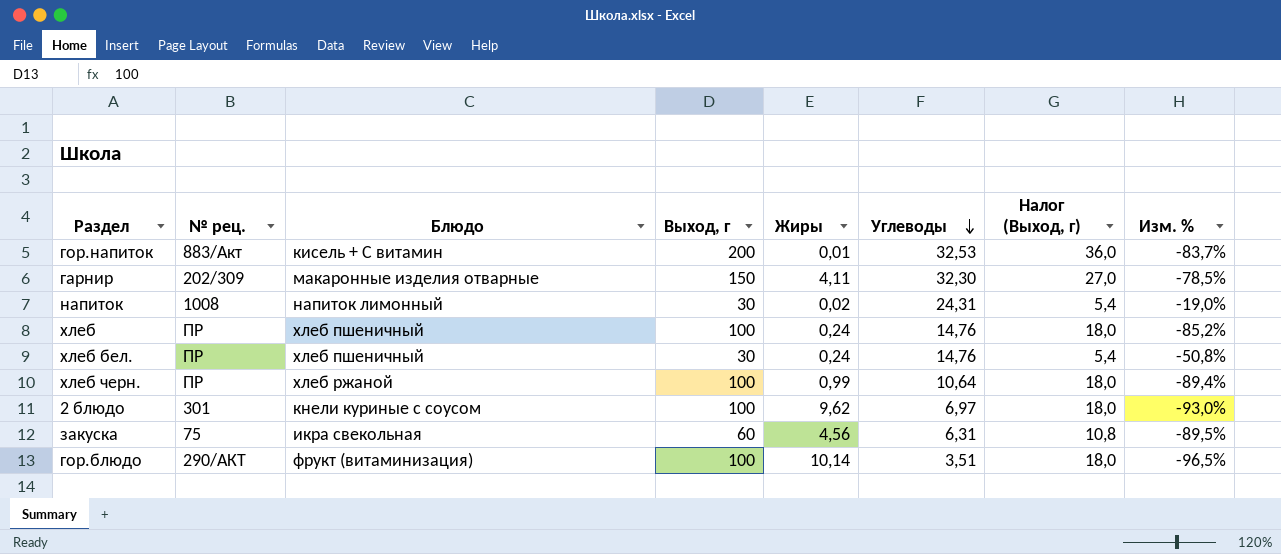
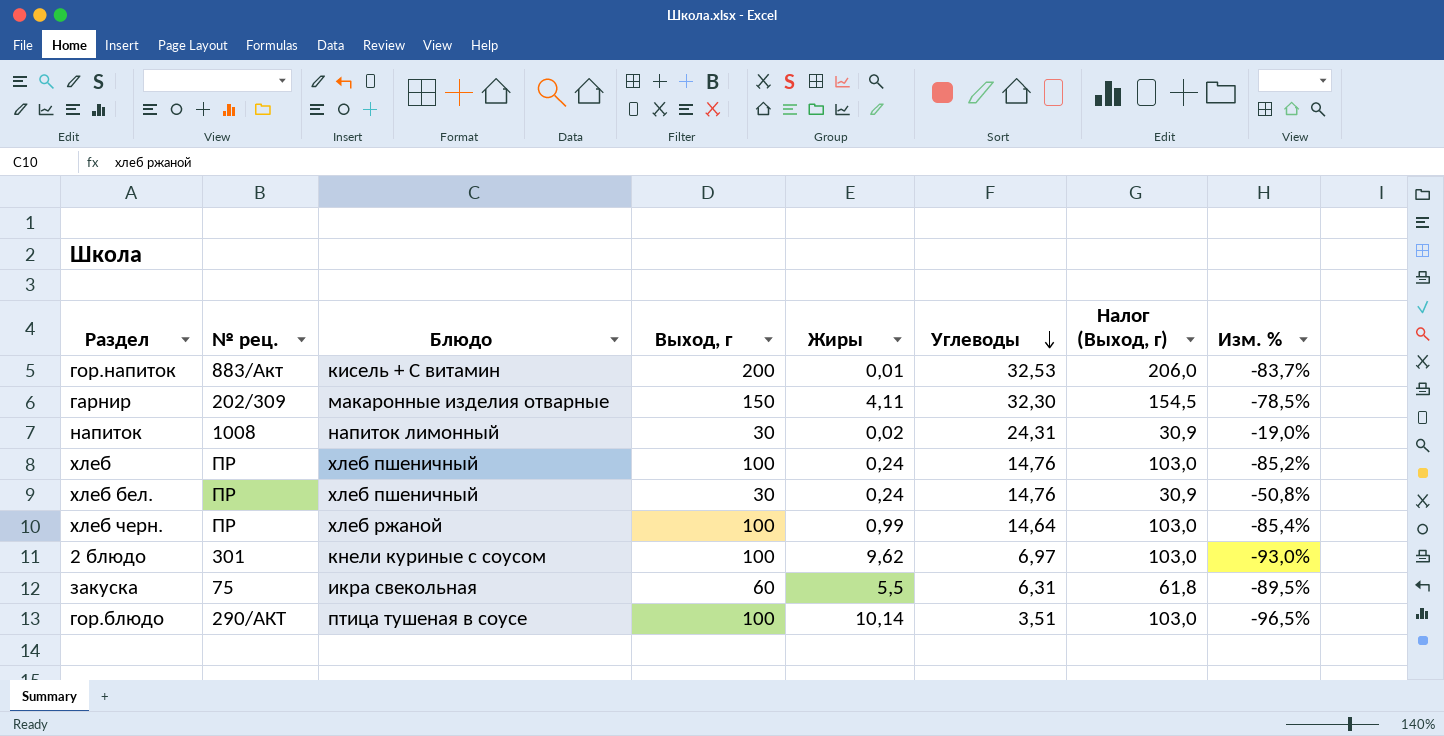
column Налог (Выход, г) | formula: [Выход, г] * 0,18 -> [Выход, г] * 1,03
хлеб черн. | Углеводы: 10,64 -> 14,64
хлеб черн. | Изм. %: -89,4% -> -85,4%
закуска | Жиры: 4,56 -> 5,5
гор.блюдо | Блюдо: фрукт (витаминизация) -> птица тушеная в соусе

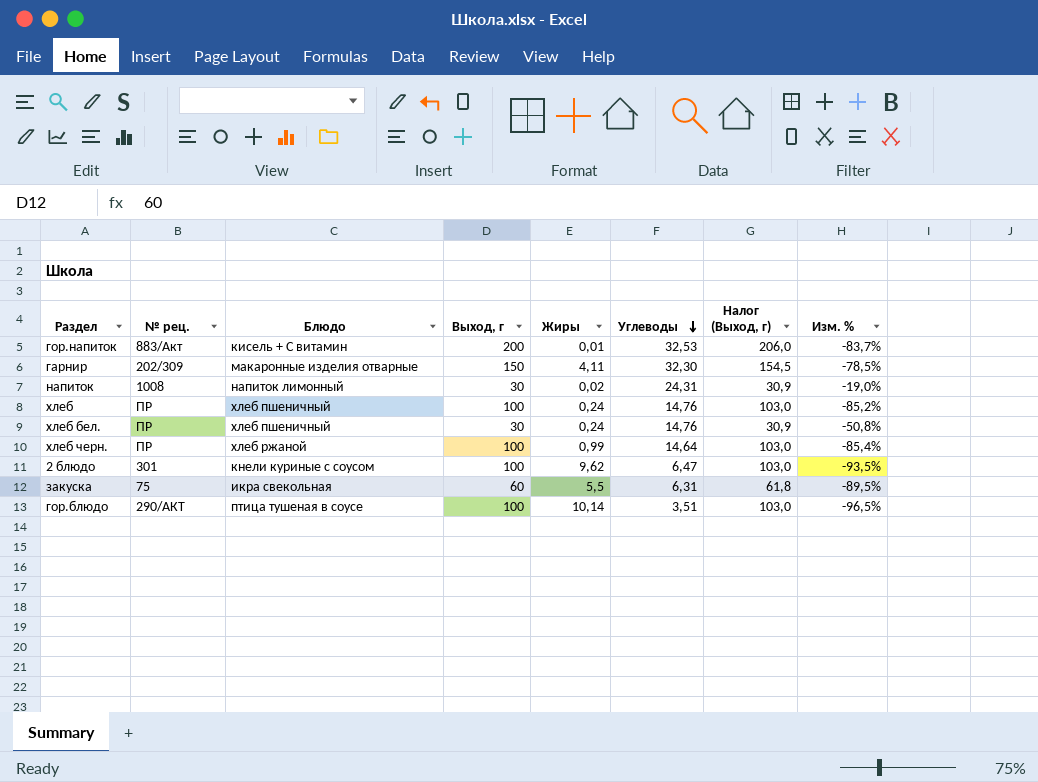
2 блюдо | Углеводы: 6,97 -> 6,47
2 блюдо | Изм. %: -93,0% -> -93,5%

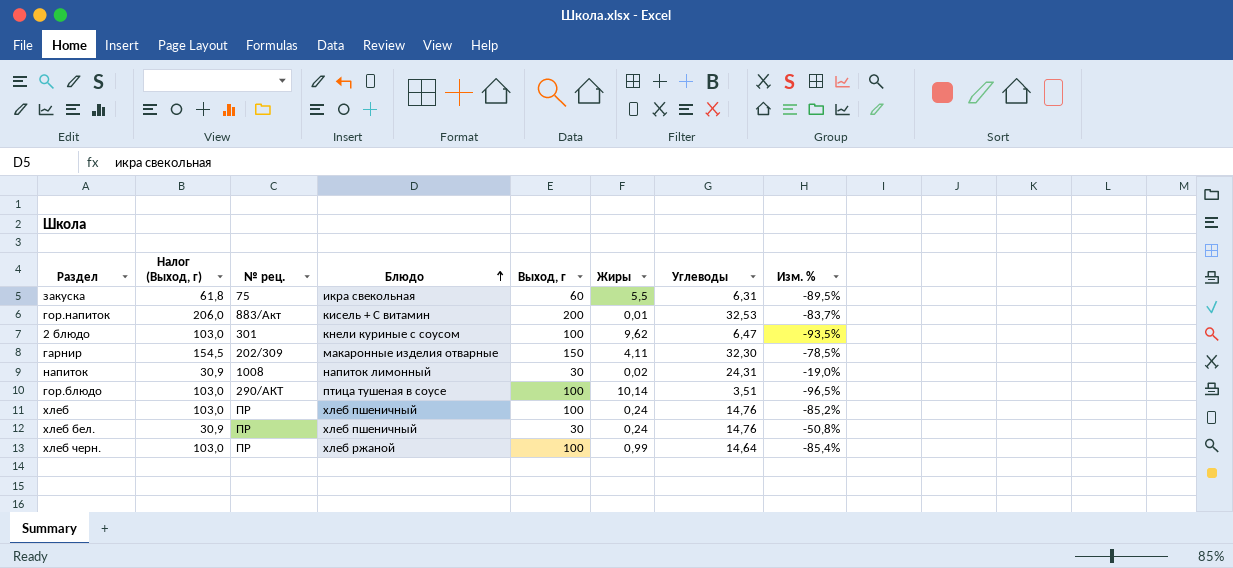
row order: Углеводы descending -> Блюдо ascending
column Налог (Выход, г) | position: 7 -> 2

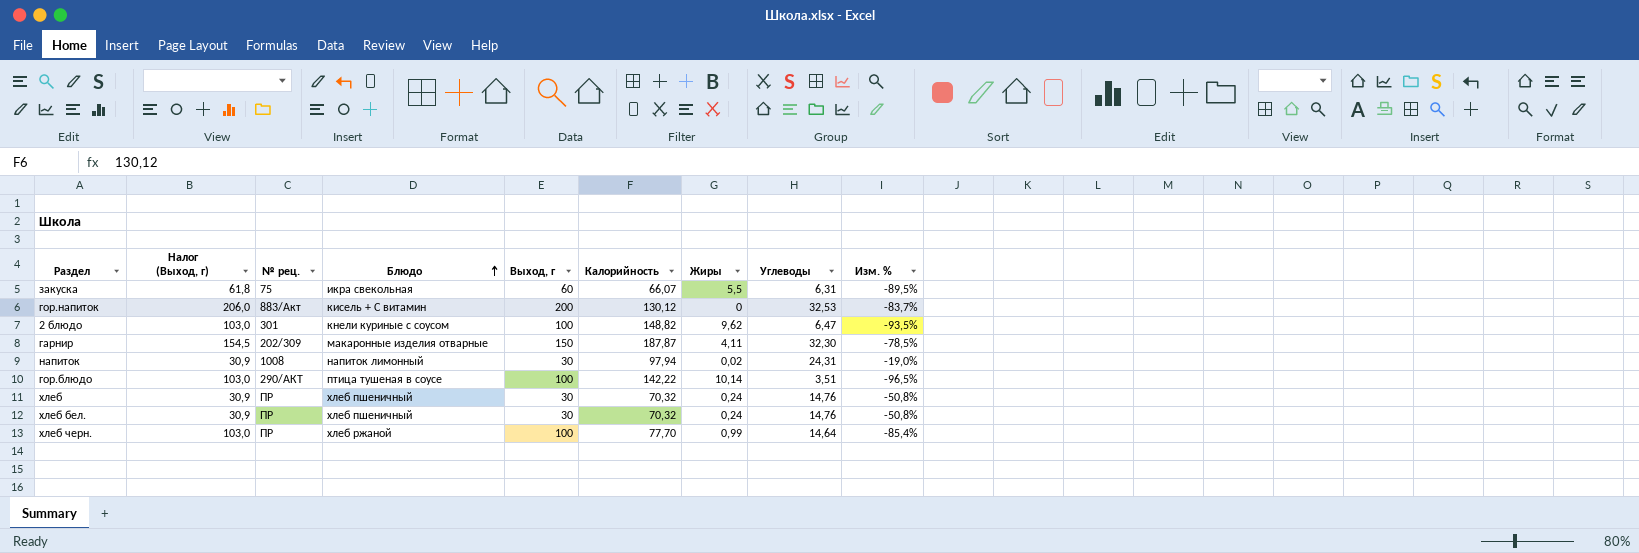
column Калорийность | position: none -> 6
гор.напиток | Жиры: 0,01 -> 0
хлеб | Налог (Выход, г): 103,0 -> 30,9
хлеб | Выход, г: 100 -> 30
хлеб | Изм. %: -85,2% -> -50,8%

